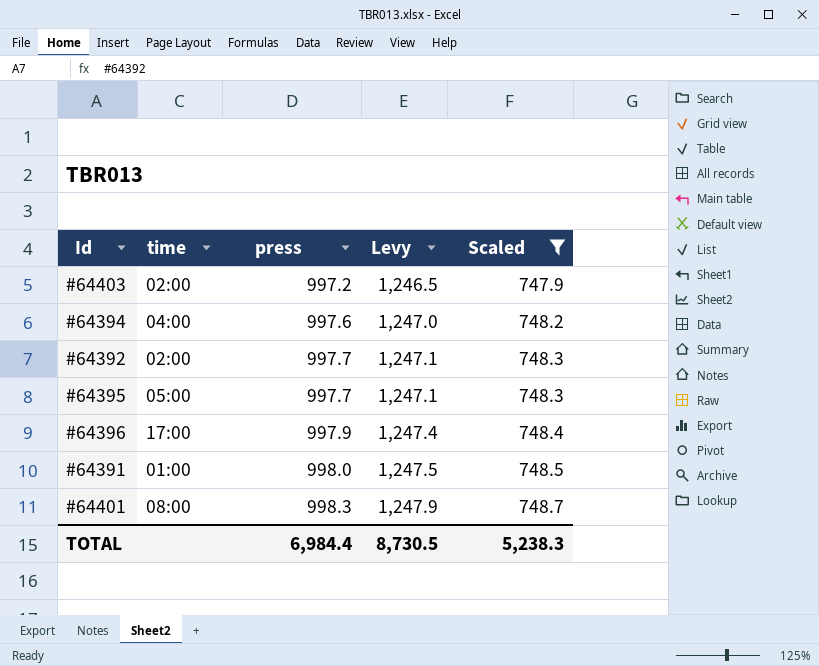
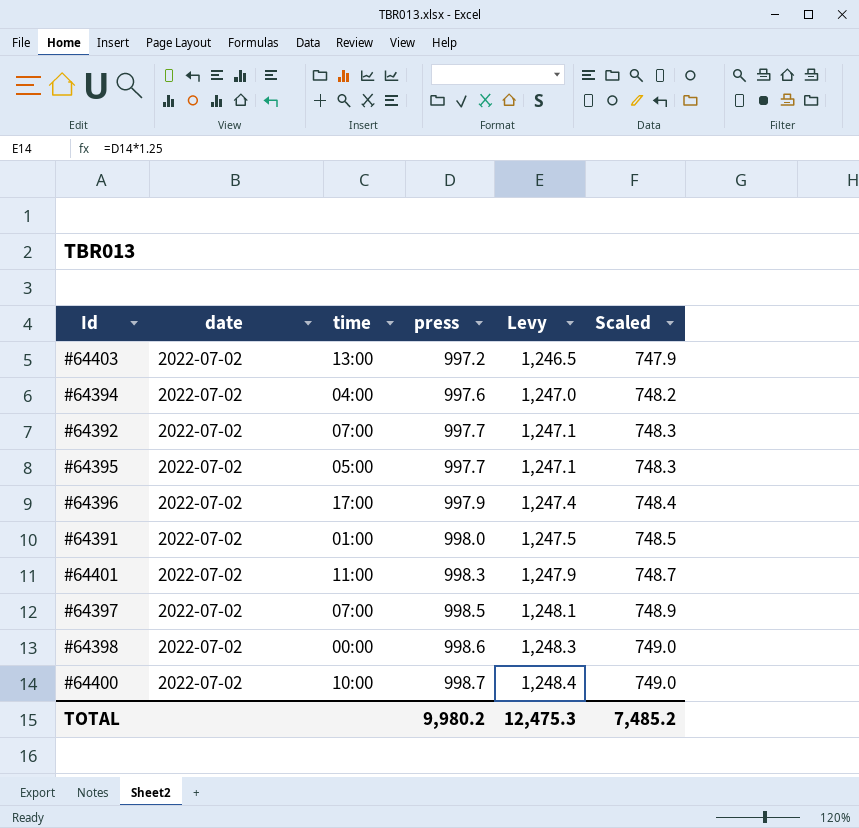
filter: Scaled <= 748.7 -> none
column date | position: none -> 2
#64403 | time: 02:00 -> 13:00
#64392 | time: 02:00 -> 07:00
#64401 | time: 08:00 -> 11:00
TOTAL | press: 6,984.4 -> 9,980.2
TOTAL | Levy: 8,730.5 -> 12,475.3
TOTAL | Scaled: 5,238.3 -> 7,485.2

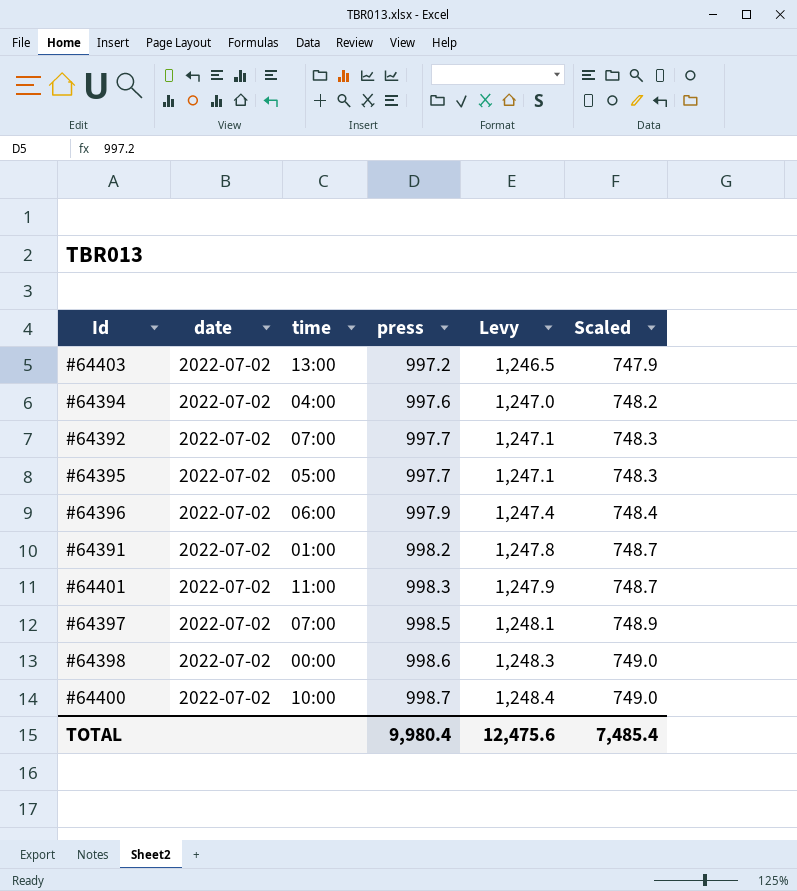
#64396 | time: 17:00 -> 06:00
#64391 | press: 998.0 -> 998.2
#64391 | Levy: 1,247.5 -> 1,247.8
#64391 | Scaled: 748.5 -> 748.7
TOTAL | press: 9,980.2 -> 9,980.4
TOTAL | Levy: 12,475.3 -> 12,475.6
TOTAL | Scaled: 7,485.2 -> 7,485.4

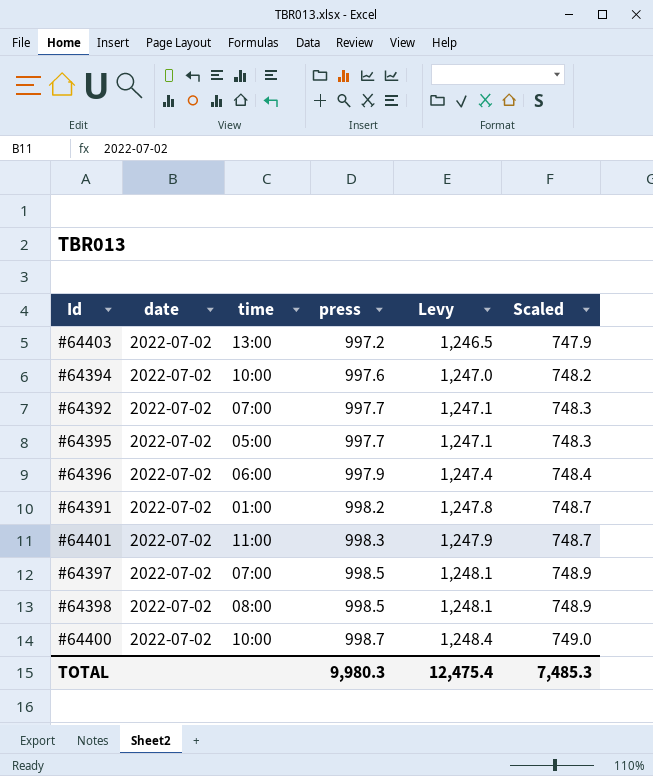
#64394 | time: 04:00 -> 10:00
#64398 | time: 00:00 -> 08:00
#64398 | press: 998.6 -> 998.5
#64398 | Levy: 1,248.3 -> 1,248.1
#64398 | Scaled: 749.0 -> 748.9
TOTAL | press: 9,980.4 -> 9,980.3
TOTAL | Levy: 12,475.6 -> 12,475.4
TOTAL | Scaled: 7,485.4 -> 7,485.3

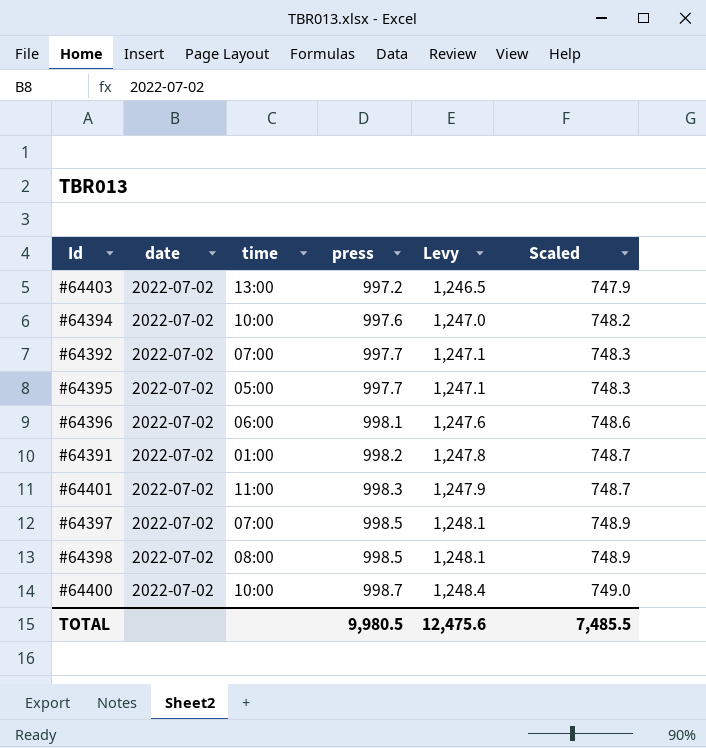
#64396 | press: 997.9 -> 998.1
#64396 | Levy: 1,247.4 -> 1,247.6
#64396 | Scaled: 748.4 -> 748.6
TOTAL | press: 9,980.3 -> 9,980.5
TOTAL | Levy: 12,475.4 -> 12,475.6
TOTAL | Scaled: 7,485.3 -> 7,485.5

